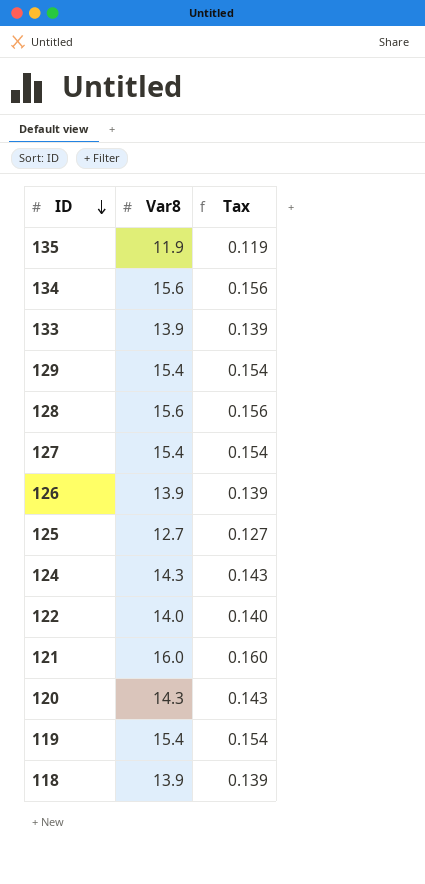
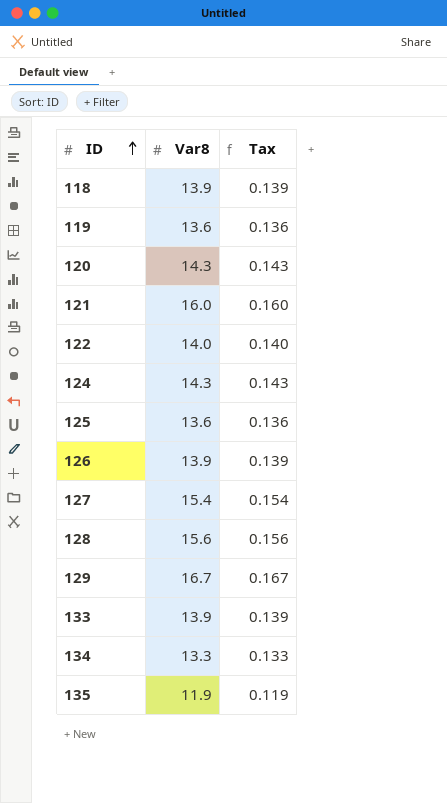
row order: ID descending -> ID ascending
119 | Var8: 15.4 -> 13.6
119 | Tax: 0.154 -> 0.136
125 | Var8: 12.7 -> 13.6
125 | Tax: 0.127 -> 0.136
129 | Var8: 15.4 -> 16.7
129 | Tax: 0.154 -> 0.167
134 | Var8: 15.6 -> 13.3
134 | Tax: 0.156 -> 0.133

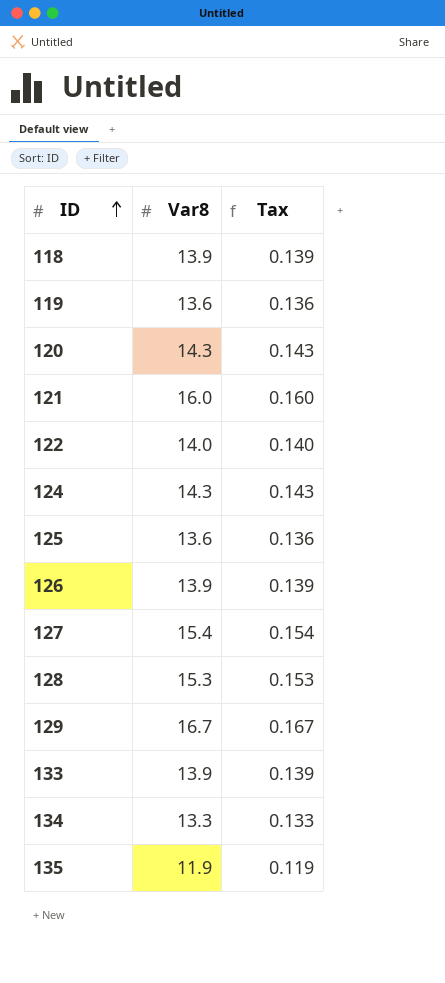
128 | Var8: 15.6 -> 15.3
128 | Tax: 0.156 -> 0.153

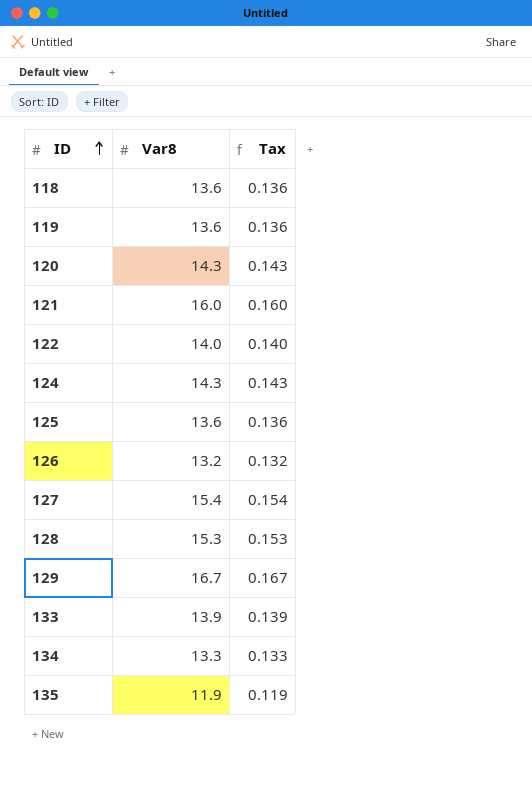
118 | Var8: 13.9 -> 13.6
118 | Tax: 0.139 -> 0.136
126 | Var8: 13.9 -> 13.2
126 | Tax: 0.139 -> 0.132

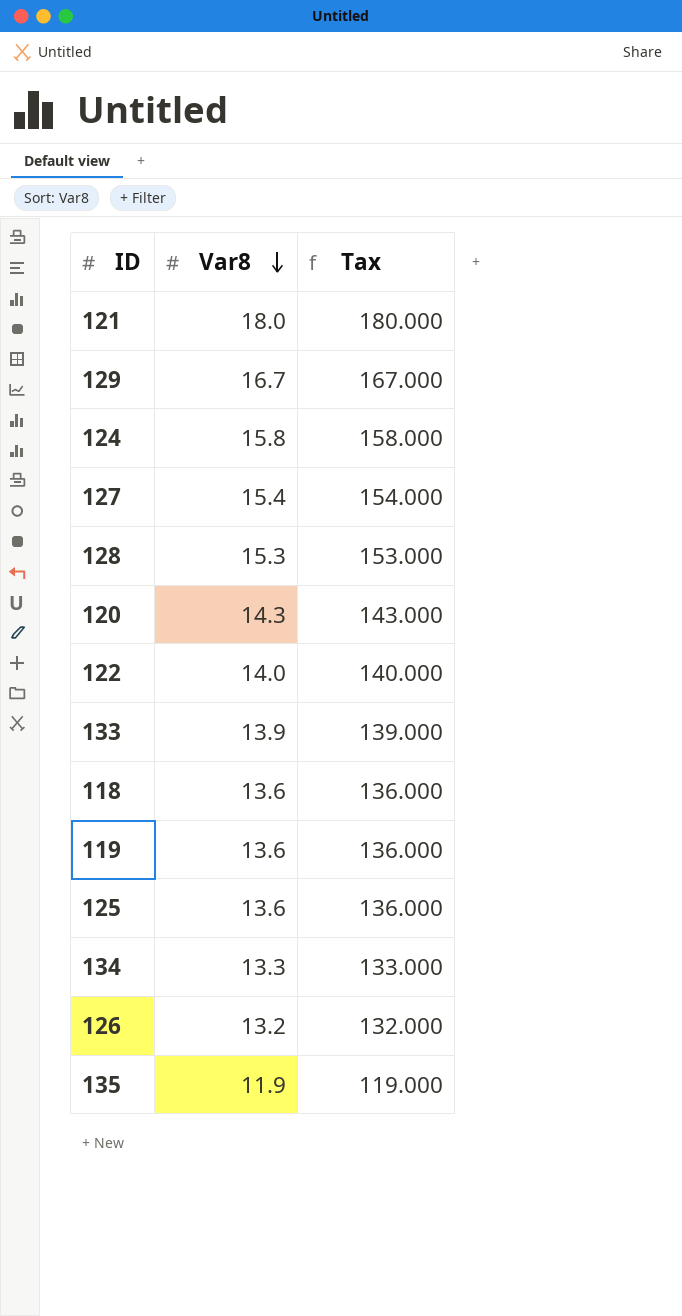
row order: ID ascending -> Var8 descending
column Tax | formula: [Var8] * 0.01 -> [Var8] * 10
121 | Var8: 16.0 -> 18.0
124 | Var8: 14.3 -> 15.8

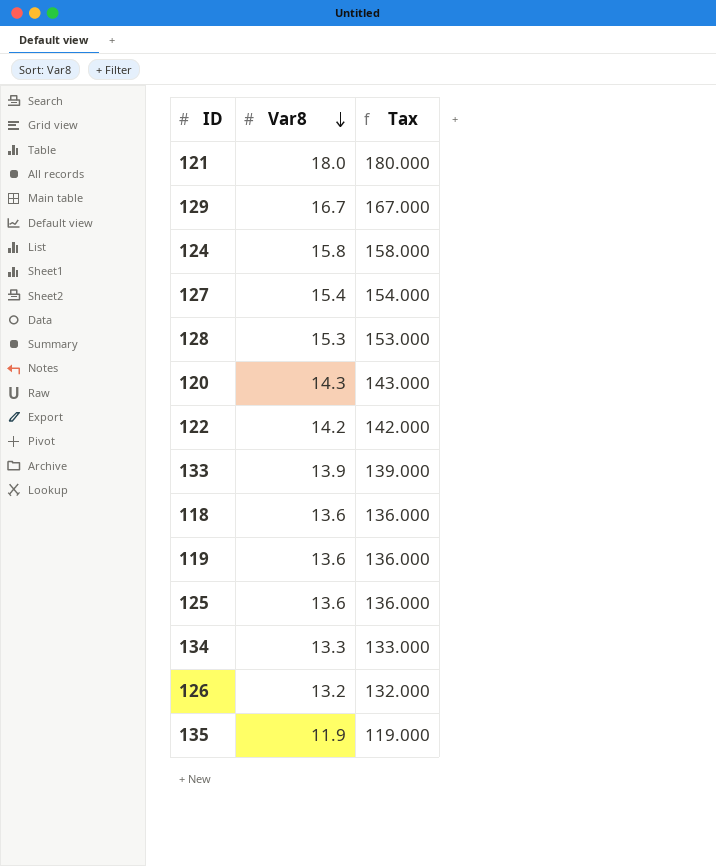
122 | Var8: 14.0 -> 14.2
122 | Tax: 140.000 -> 142.000

